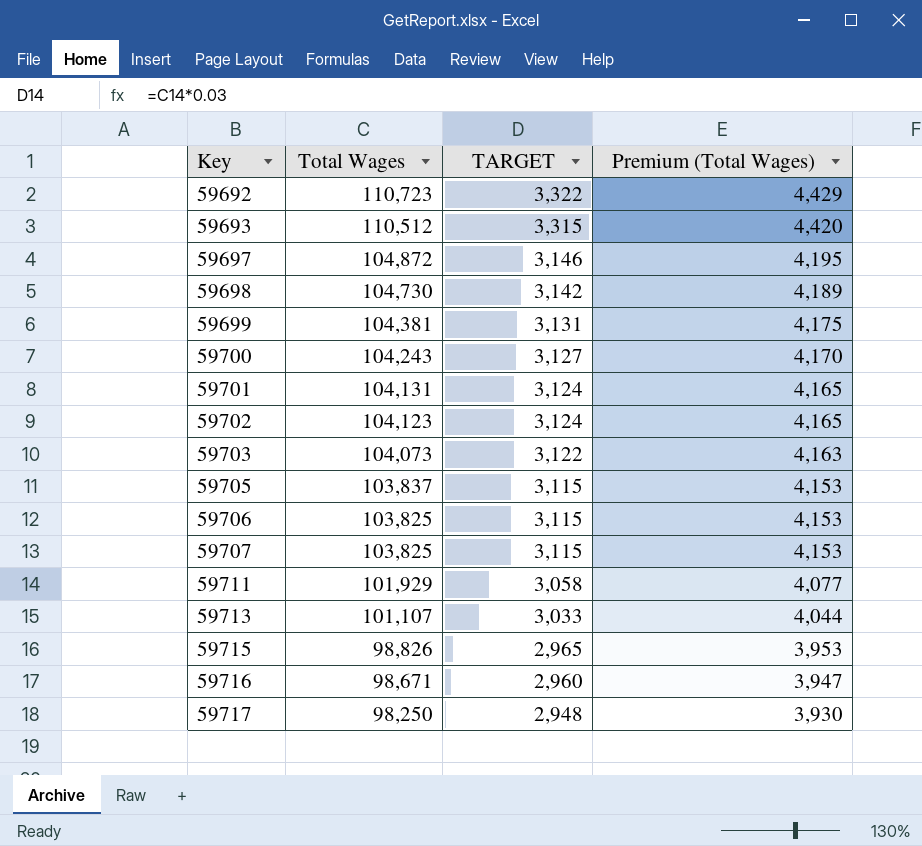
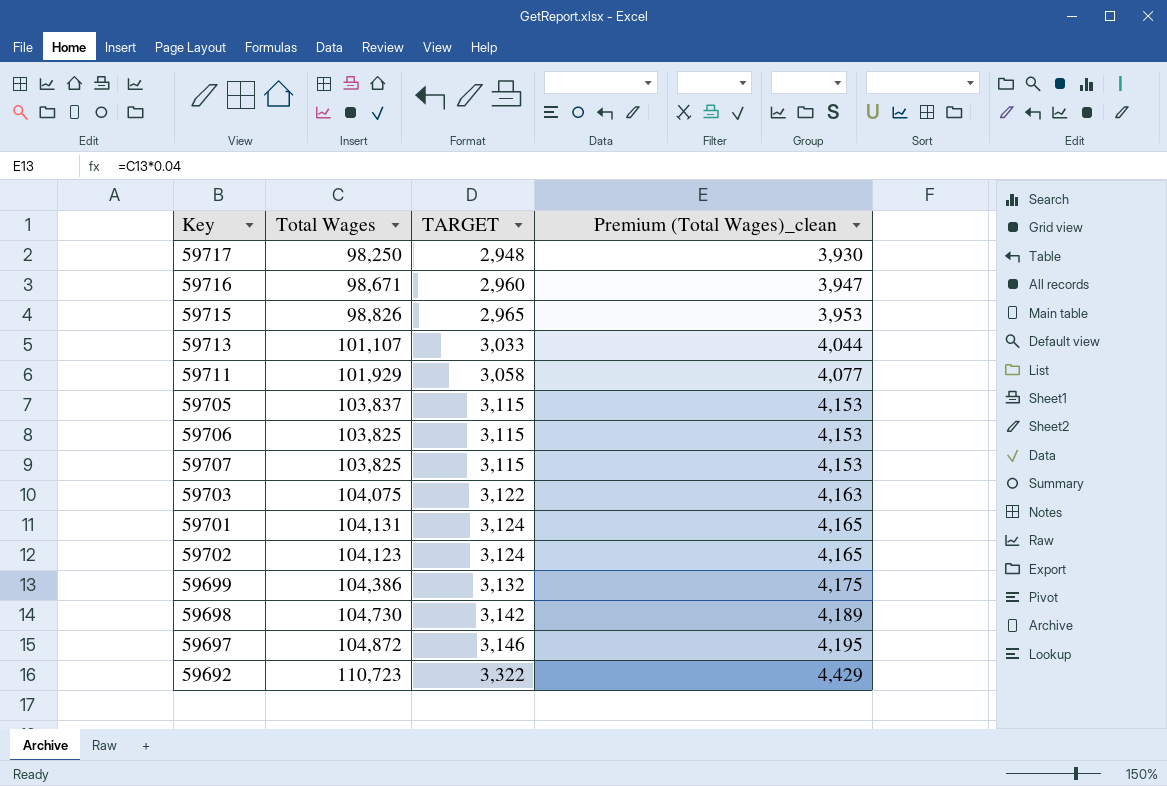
row order: Key ascending -> TARGET ascending
column name: Premium (Total Wages) -> Premium (Total Wages)_clean
row 59693: 110,512 | 3,315 | 4,420 -> none
row 59700: 104,243 | 3,127 | 4,170 -> none
59703 | Total Wages: 104,073 -> 104,075
59699 | Total Wages: 104,381 -> 104,386
59699 | TARGET: 3,131 -> 3,132

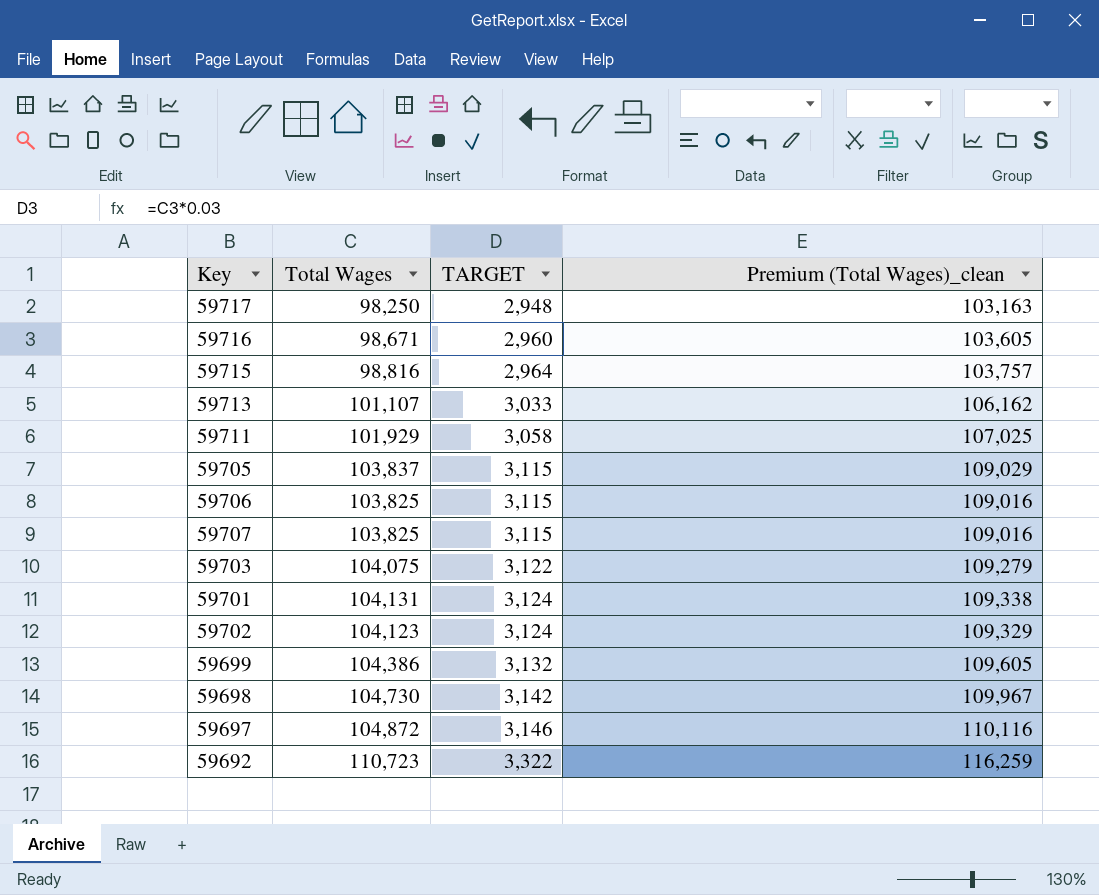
column Premium (Total Wages)_clean | formula: [Total Wages] * 0.04 -> [Total Wages] * 1.05
59715 | Total Wages: 98,826 -> 98,816
59715 | TARGET: 2,965 -> 2,964

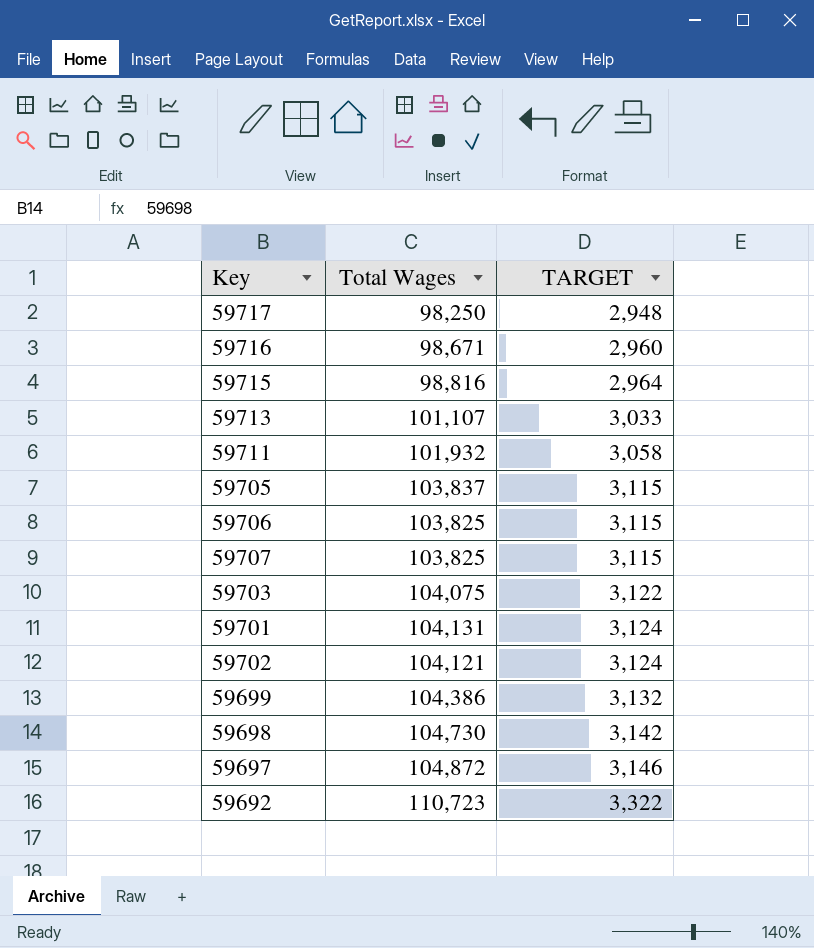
column Premium (Total Wages)_clean | formula: [Total Wages] * 1.05 -> none
59711 | Total Wages: 101,929 -> 101,932
59702 | Total Wages: 104,123 -> 104,121

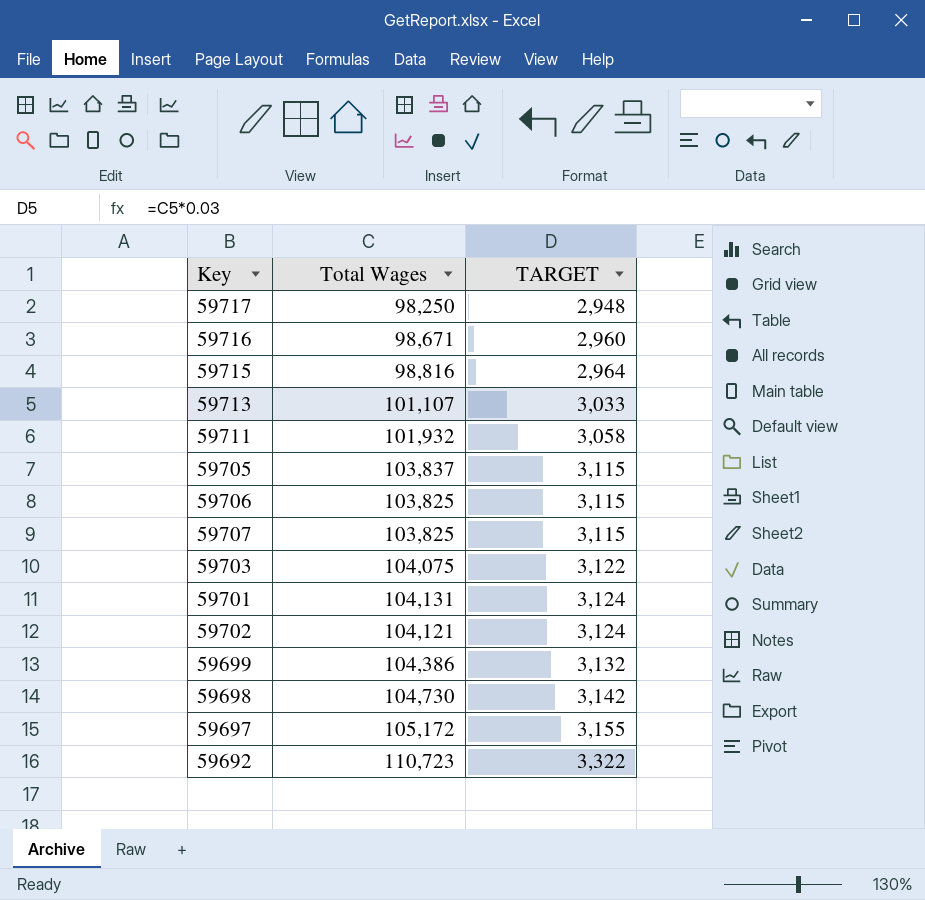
59697 | Total Wages: 104,872 -> 105,172
59697 | TARGET: 3,146 -> 3,155

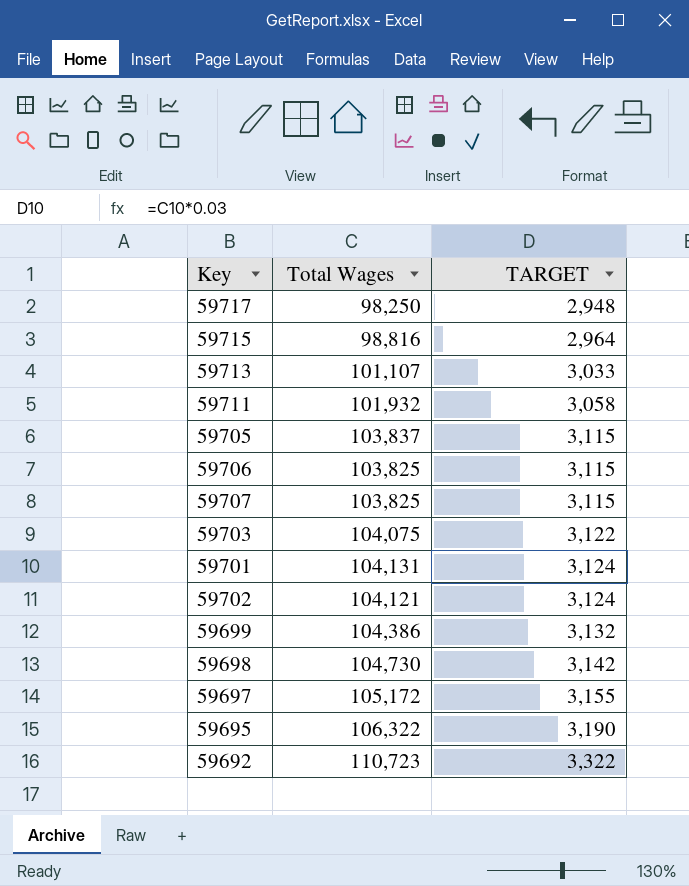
row 59716: 98,671 | 2,960 -> none
row 59695: none -> 106,322 | 3,190

